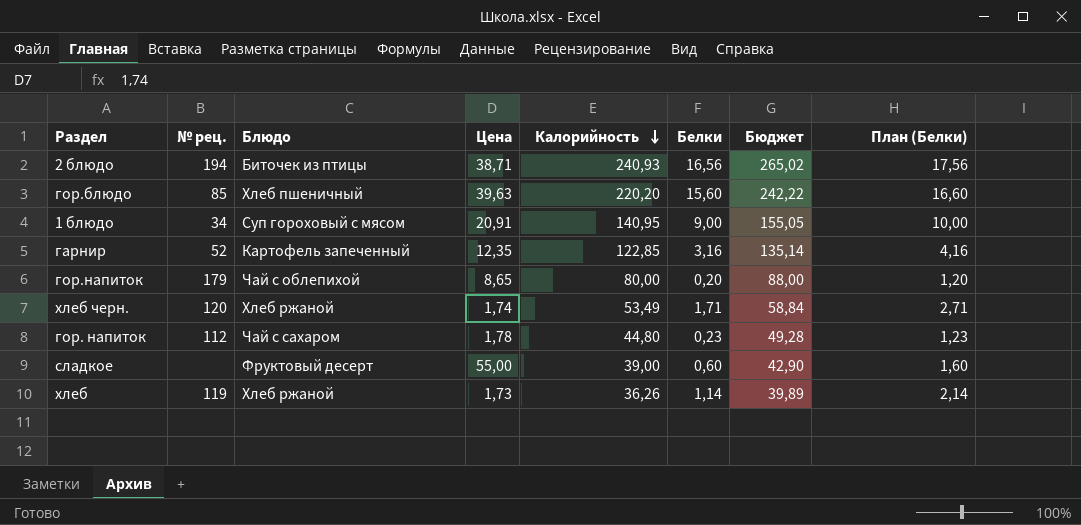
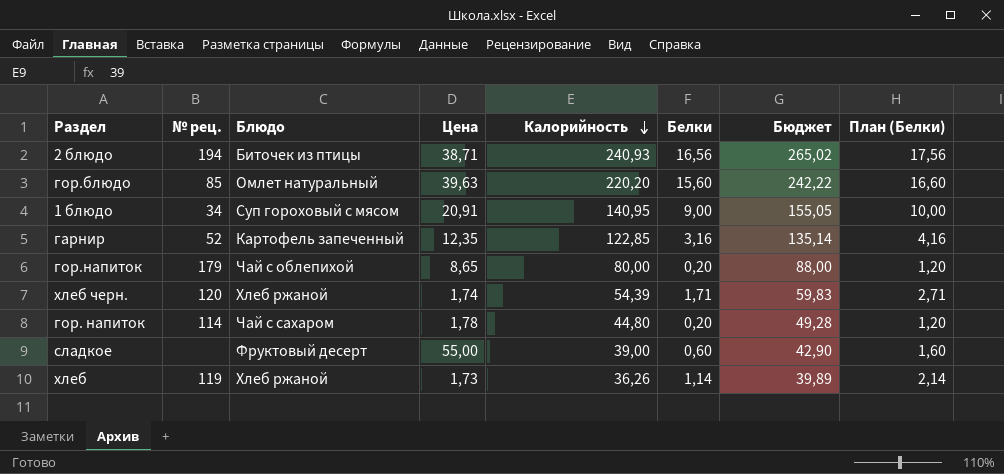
гор.блюдо | Блюдо: Хлеб пшеничный -> Омлет натуральный
хлеб черн. | Калорийность: 53,49 -> 54,39
хлеб черн. | Бюджет: 58,84 -> 59,83
гор. напиток | № рец.: 112 -> 114
гор. напиток | Белки: 0,23 -> 0,20
гор. напиток | План (Белки): 1,23 -> 1,20

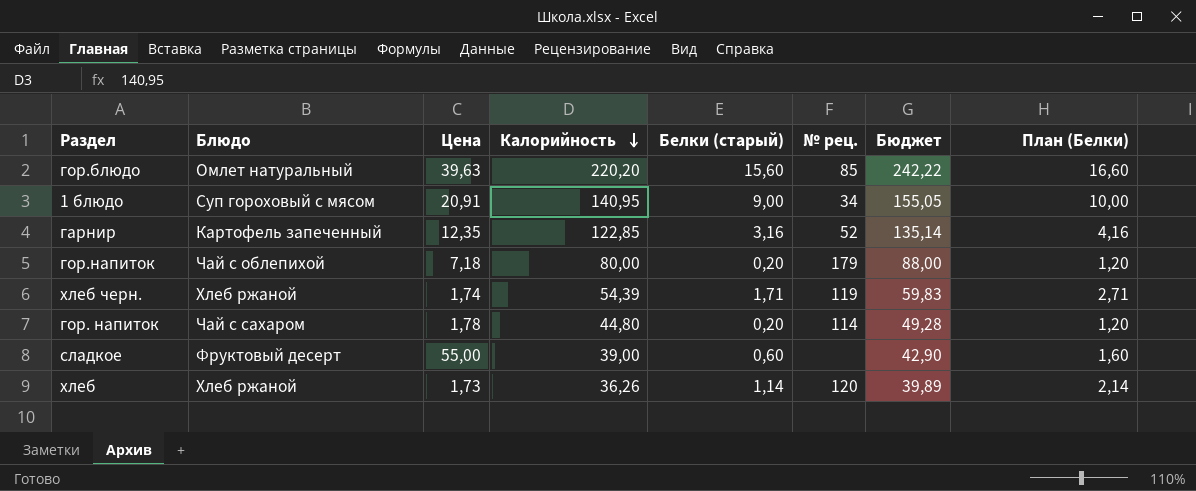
column name: Белки -> Белки (старый)
column № рец. | position: 2 -> 6
row 2 блюдо: 194 | Биточек из птицы | 38,71 | 240,93 | 16,56 | 265,02 | 17,56 -> none
гор.напиток | Цена: 8,65 -> 7,18
хлеб черн. | № рец.: 120 -> 119
хлеб | № рец.: 119 -> 120

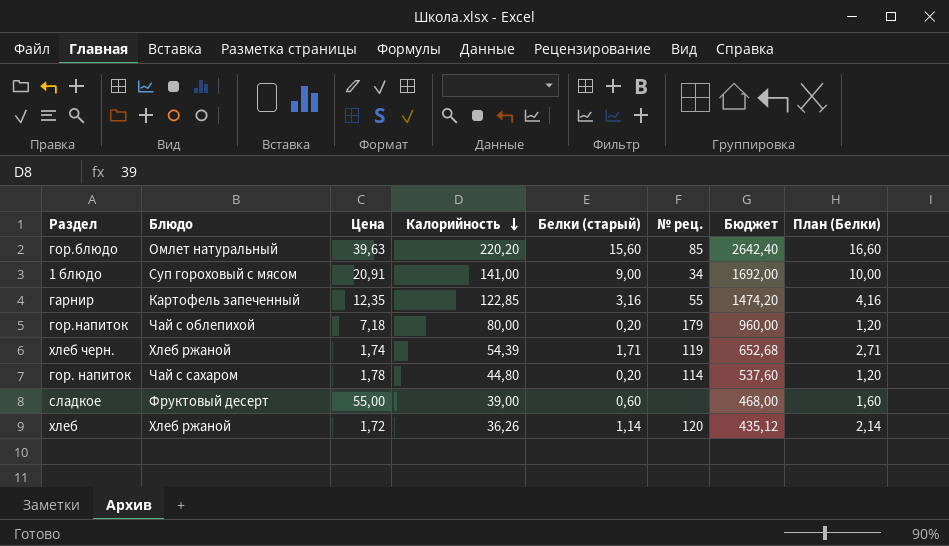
column Бюджет | formula: [Калорийность] * 1,1 -> [Калорийность] * 12
1 блюдо | Калорийность: 140,95 -> 141,00
гарнир | № рец.: 52 -> 55
хлеб | Цена: 1,73 -> 1,72

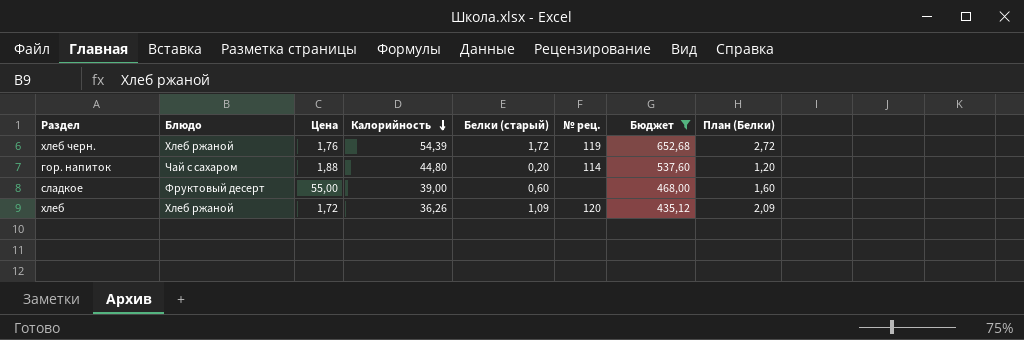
filter: none -> Бюджет <= 652,68
хлеб черн. | Цена: 1,74 -> 1,76
хлеб черн. | Белки (старый): 1,71 -> 1,72
хлеб черн. | План (Белки): 2,71 -> 2,72
гор. напиток | Цена: 1,78 -> 1,88
хлеб | Белки (старый): 1,14 -> 1,09
хлеб | План (Белки): 2,14 -> 2,09

